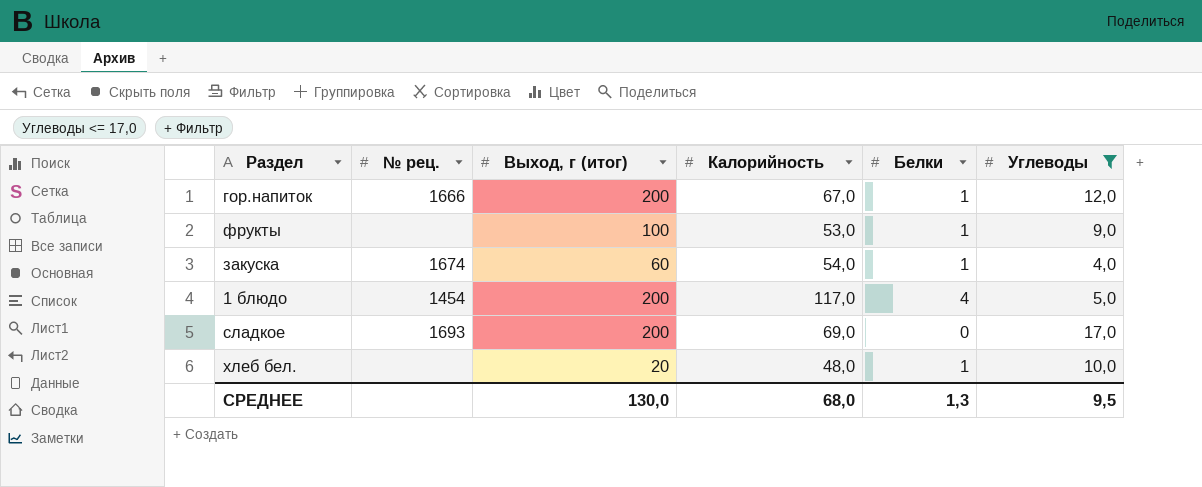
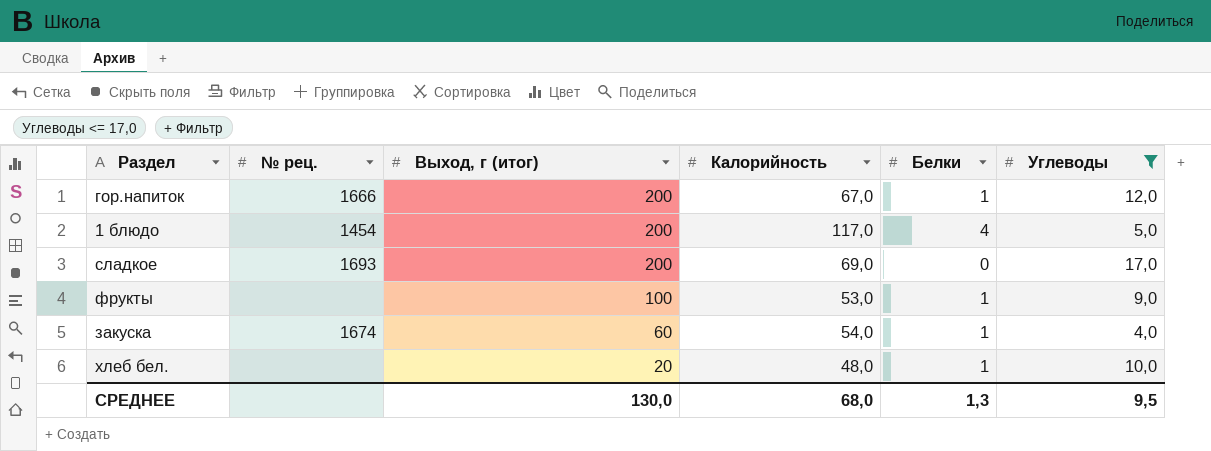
row order: none -> Выход, г (итог) descending

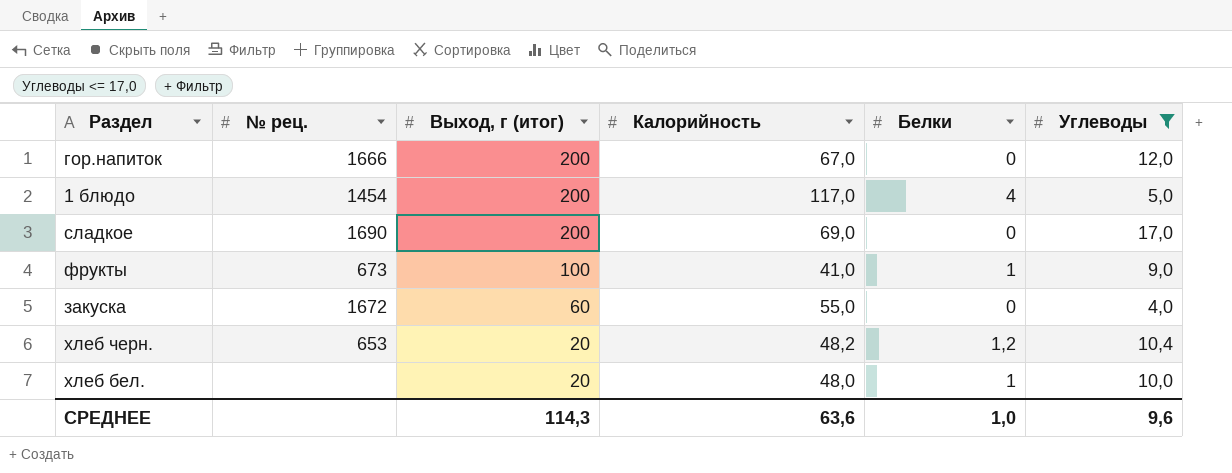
гор.напиток | Белки: 1 -> 0
сладкое | № рец.: 1693 -> 1690
фрукты | № рец.: none -> 673
фрукты | Калорийность: 53,0 -> 41,0
закуска | № рец.: 1674 -> 1672
закуска | Калорийность: 54,0 -> 55,0
закуска | Белки: 1 -> 0
row хлеб черн.: none -> 653 | 20 | 48,2 | 1,2 | 10,4
СРЕДНЕЕ | Выход, г (итог): 130,0 -> 114,3
СРЕДНЕЕ | Калорийность: 68,0 -> 63,6
СРЕДНЕЕ | Белки: 1,3 -> 1,0
СРЕДНЕЕ | Углеводы: 9,5 -> 9,6

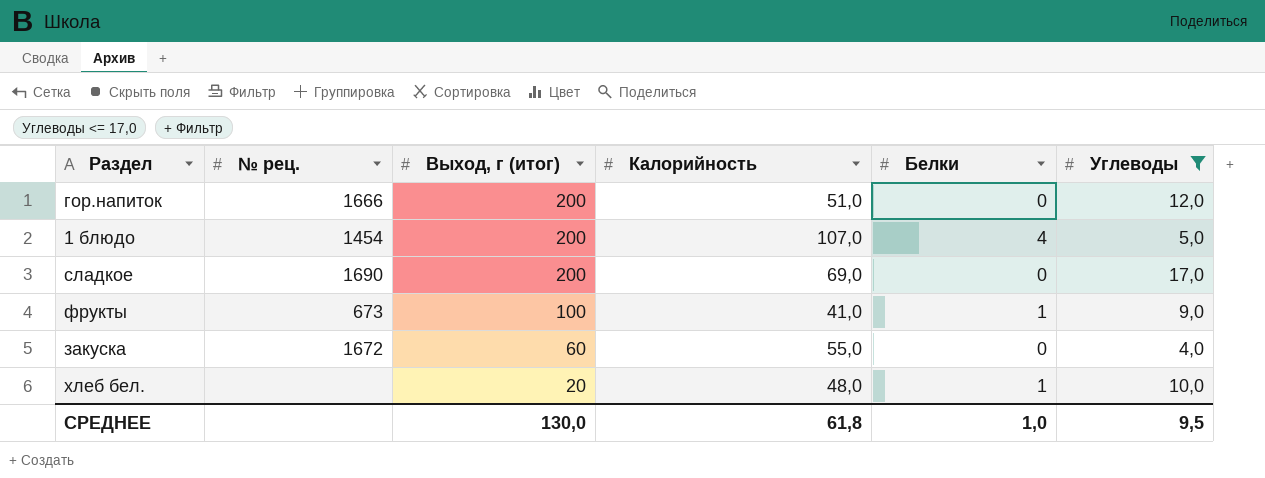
row хлеб черн.: 653 | 20 | 48,2 | 1,2 | 10,4 -> none
гор.напиток | Калорийность: 67,0 -> 51,0
1 блюдо | Калорийность: 117,0 -> 107,0
СРЕДНЕЕ | Выход, г (итог): 114,3 -> 130,0
СРЕДНЕЕ | Калорийность: 63,6 -> 61,8
СРЕДНЕЕ | Углеводы: 9,6 -> 9,5

